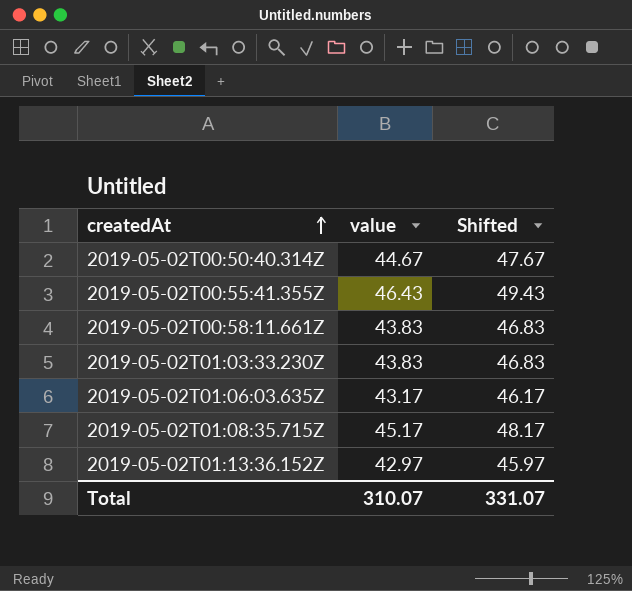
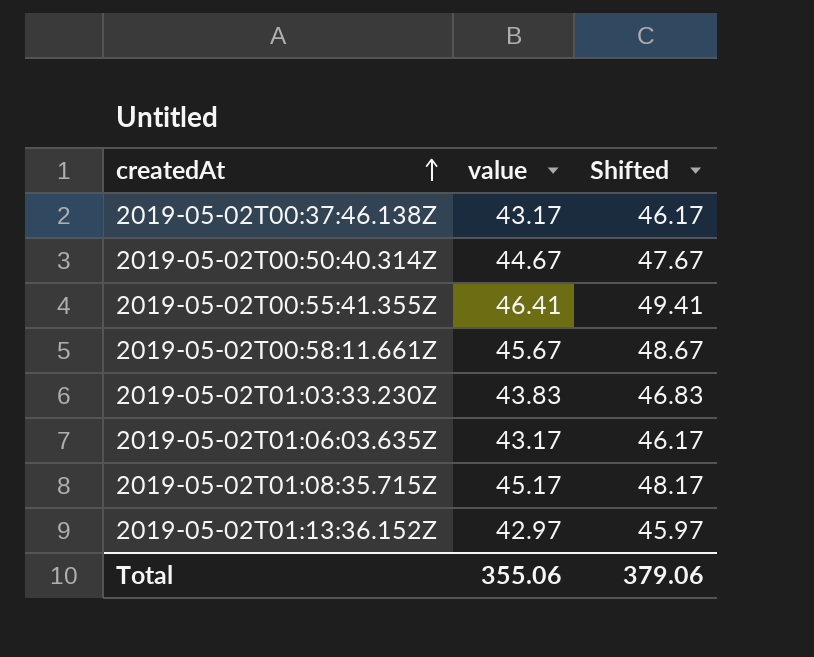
row 2019-05-02T00:37:46.138Z: none -> 43.17 | 46.17
2019-05-02T00:55:41.355Z | value: 46.43 -> 46.41
2019-05-02T00:55:41.355Z | Shifted: 49.43 -> 49.41
2019-05-02T00:58:11.661Z | value: 43.83 -> 45.67
2019-05-02T00:58:11.661Z | Shifted: 46.83 -> 48.67
Total | value: 310.07 -> 355.06
Total | Shifted: 331.07 -> 379.06

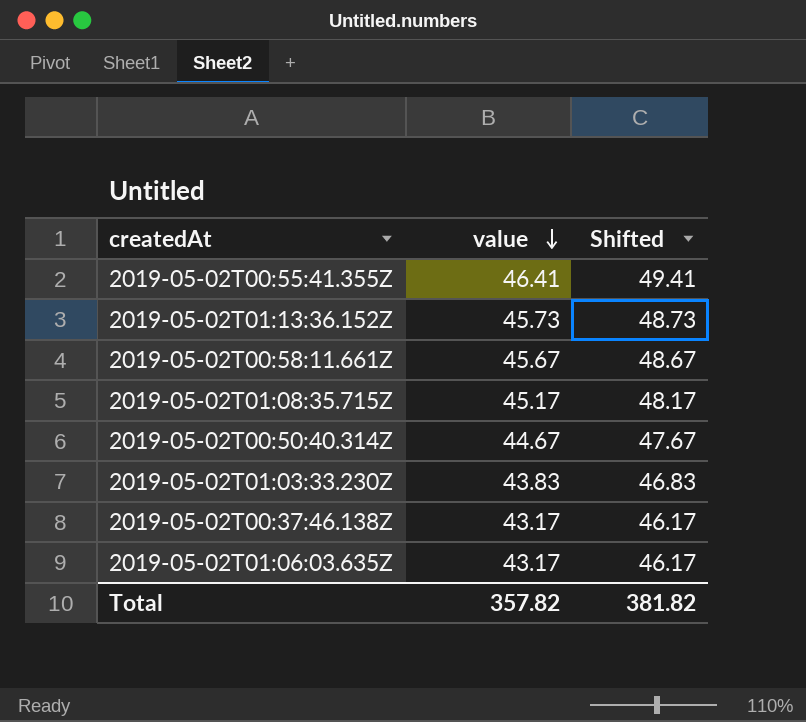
row order: createdAt ascending -> value descending
2019-05-02T01:13:36.152Z | value: 42.97 -> 45.73
2019-05-02T01:13:36.152Z | Shifted: 45.97 -> 48.73
Total | value: 355.06 -> 357.82
Total | Shifted: 379.06 -> 381.82

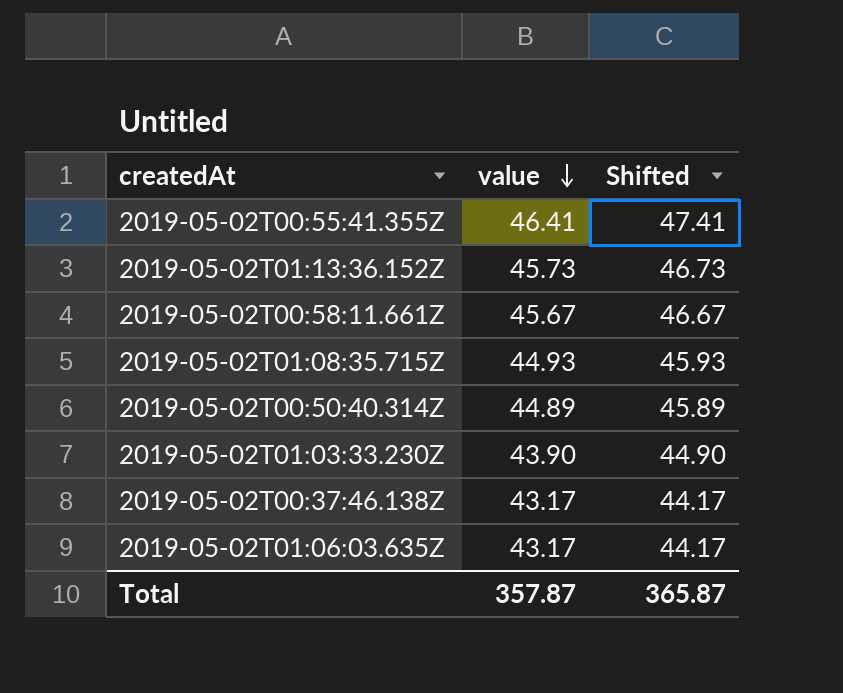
column Shifted | formula: [value] + 3 -> [value] + 1
2019-05-02T01:08:35.715Z | value: 45.17 -> 44.93
2019-05-02T00:50:40.314Z | value: 44.67 -> 44.89
2019-05-02T01:03:33.230Z | value: 43.83 -> 43.90
Total | value: 357.82 -> 357.87
Total | Shifted: 381.82 -> 365.87

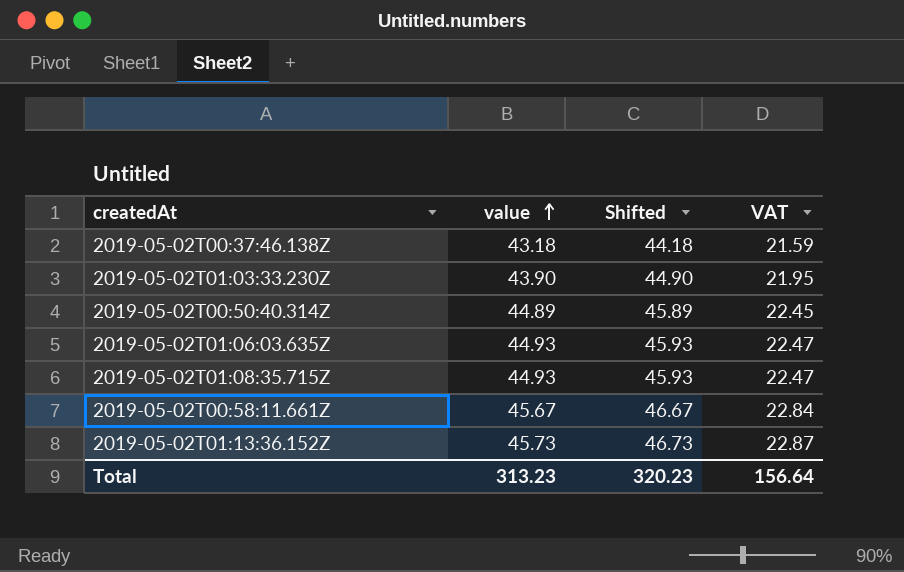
row order: value descending -> value ascending
column VAT | formula: none -> [value] * 0.5
row 2019-05-02T00:55:41.355Z: 46.41 | 47.41 -> none
2019-05-02T00:37:46.138Z | value: 43.17 -> 43.18
2019-05-02T00:37:46.138Z | Shifted: 44.17 -> 44.18
2019-05-02T01:06:03.635Z | value: 43.17 -> 44.93
2019-05-02T01:06:03.635Z | Shifted: 44.17 -> 45.93
Total | value: 357.87 -> 313.23
Total | Shifted: 365.87 -> 320.23

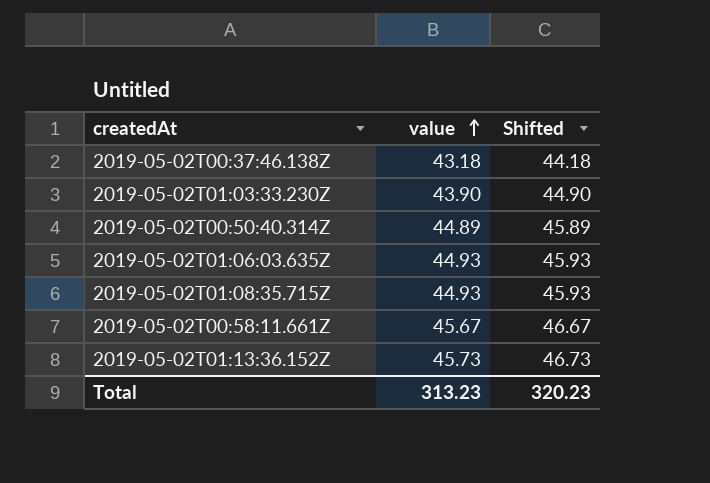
column VAT | formula: [value] * 0.5 -> none

